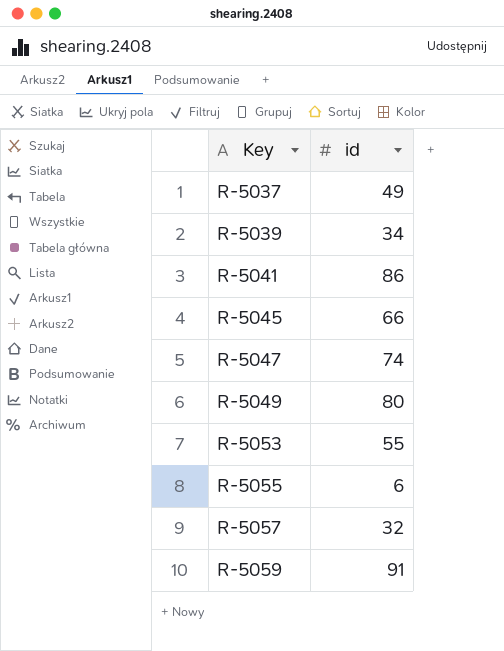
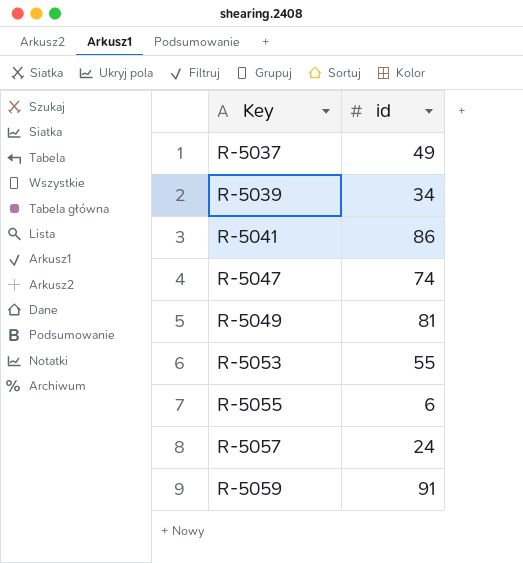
row R-5045: 66 -> none
R-5049 | id: 80 -> 81
R-5057 | id: 32 -> 24

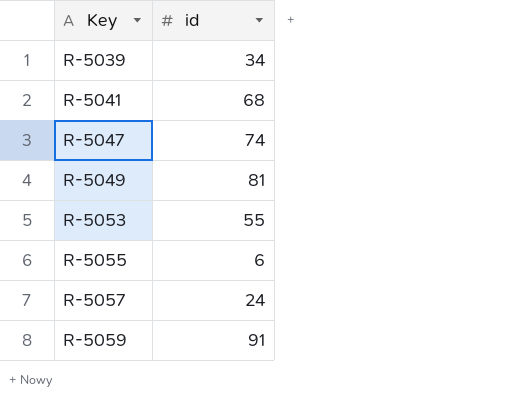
row R-5037: 49 -> none
R-5041 | id: 86 -> 68

